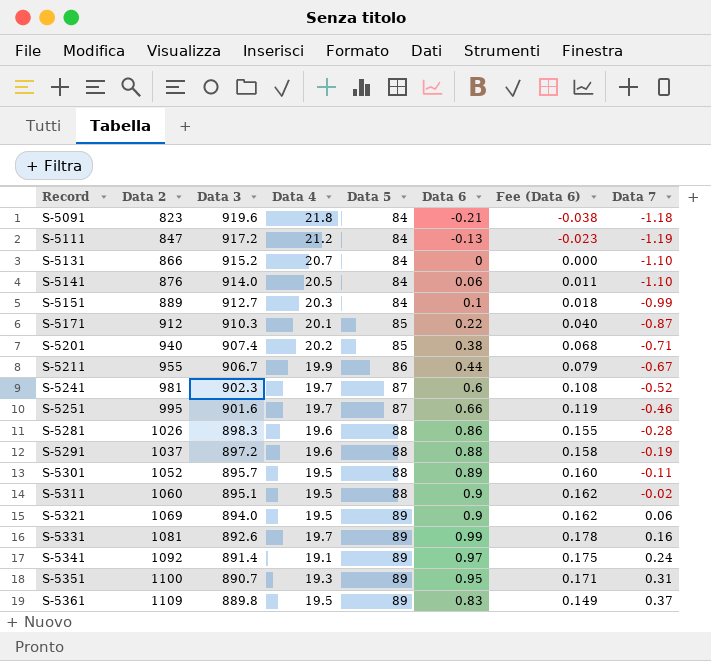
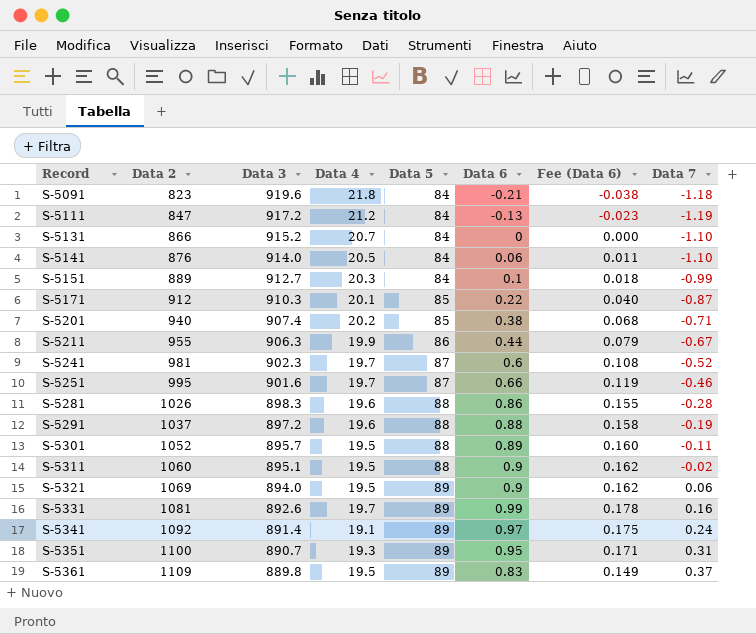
S-5211 | Data 3: 906.7 -> 906.3

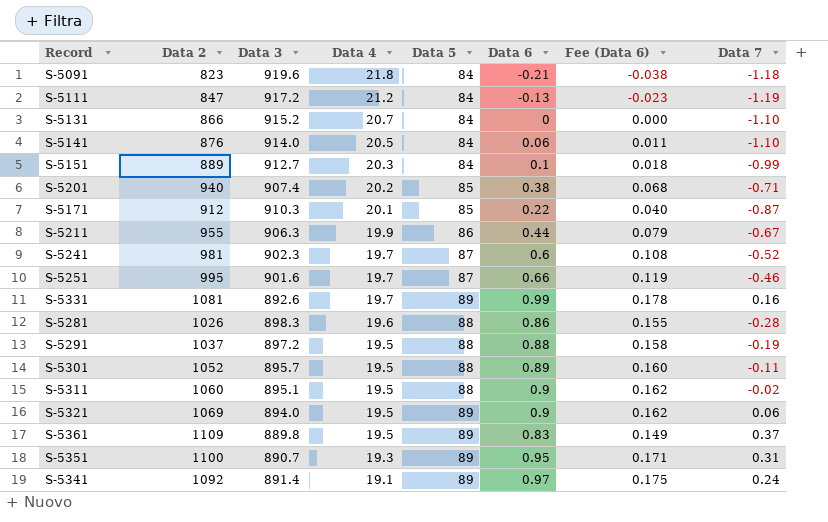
row order: Record ascending -> Data 4 descending
S-5291 | Data 4: 19.6 -> 19.5

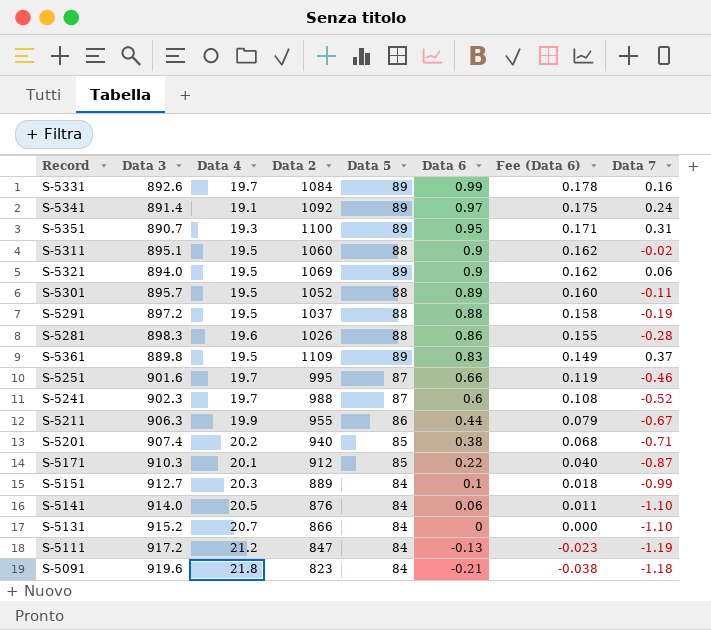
row order: Data 4 descending -> Data 6 descending
column Data 2 | position: 2 -> 4
S-5331 | Data 2: 1081 -> 1084
S-5241 | Data 2: 981 -> 988

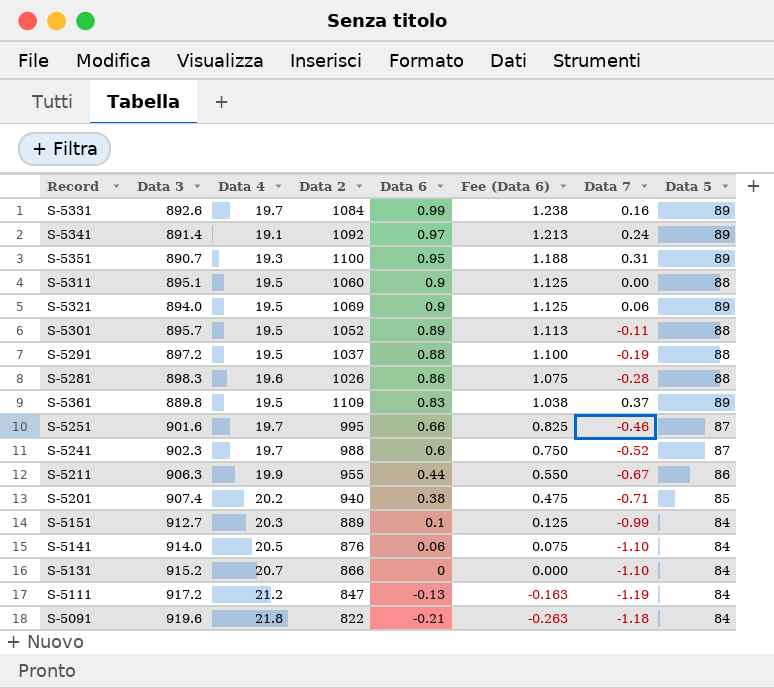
column Fee (Data 6) | formula: [Data 6] * 0.18 -> [Data 6] * 1.25
column Data 5 | position: 5 -> 8
row S-5171: 910.3 | 20.1 | 912 | 85 | 0.22 | 0.040 | -0.87 -> none
S-5311 | Data 7: -0.02 -> 0.00
S-5091 | Data 2: 823 -> 822

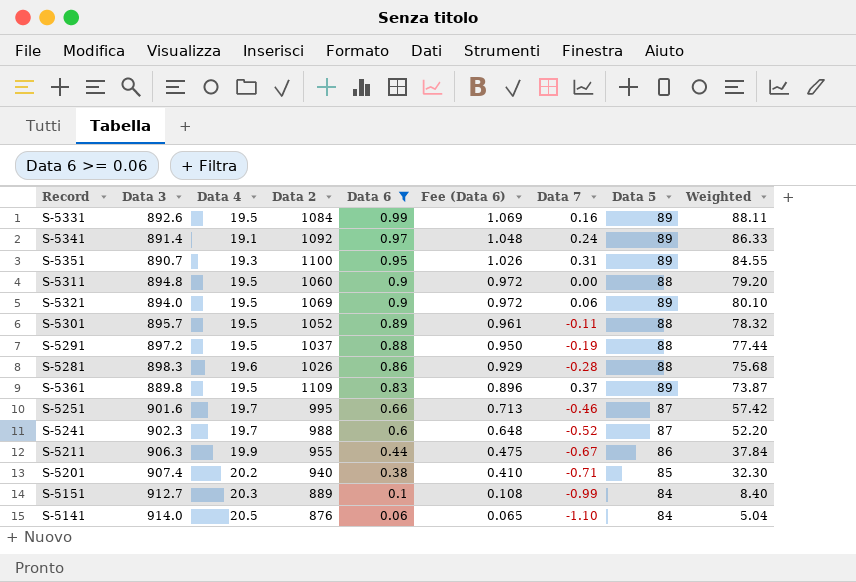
filter: none -> Data 6 >= 0.06
column Fee (Data 6) | formula: [Data 6] * 1.25 -> [Data 6] * 1.08
column Weighted | formula: none -> [Data 6] * [Data 5]
S-5331 | Data 4: 19.7 -> 19.5
S-5311 | Data 3: 895.1 -> 894.8

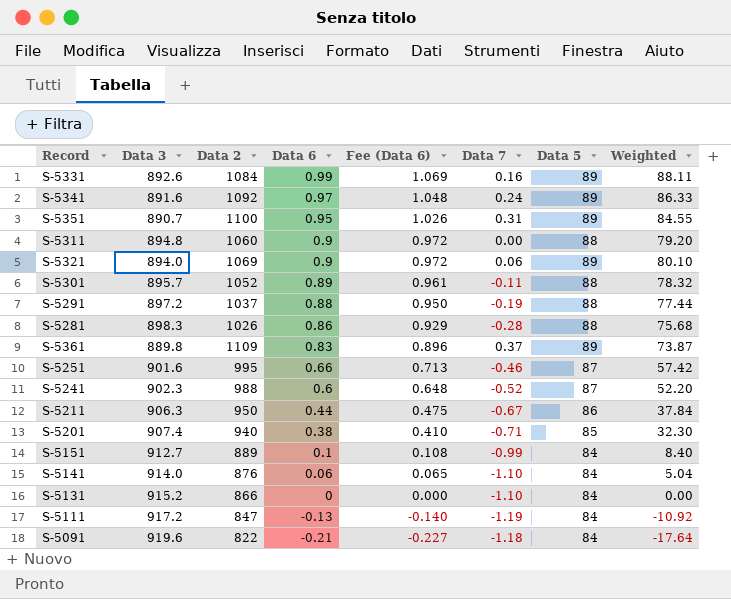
filter: Data 6 >= 0.06 -> none
column Data 4 | position: 3 -> none
S-5341 | Data 3: 891.4 -> 891.6
S-5211 | Data 2: 955 -> 950

